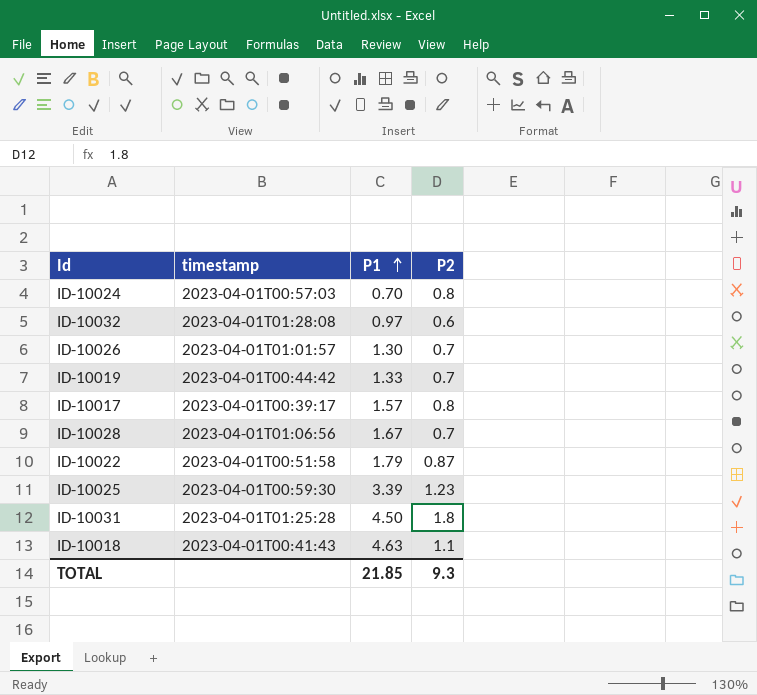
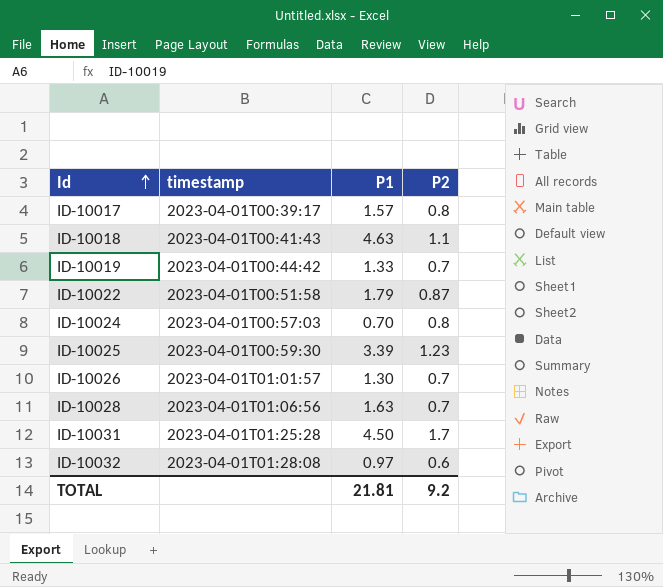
row order: P1 ascending -> Id ascending
ID-10028 | P1: 1.67 -> 1.63
ID-10031 | P2: 1.8 -> 1.7
TOTAL | P1: 21.85 -> 21.81
TOTAL | P2: 9.3 -> 9.2

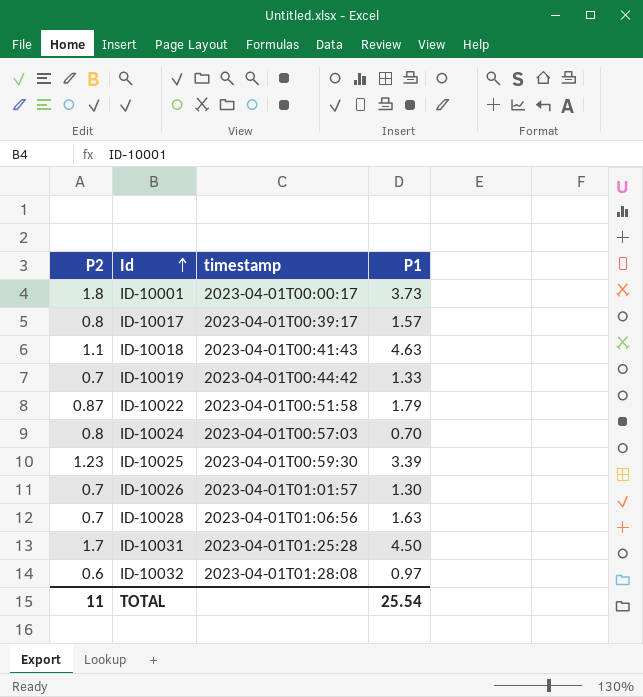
column P2 | position: 4 -> 1
row ID-10001: none -> 1.8 | 2023-04-01T00:00:17 | 3.73
TOTAL | P2: 9.2 -> 11
TOTAL | P1: 21.81 -> 25.54

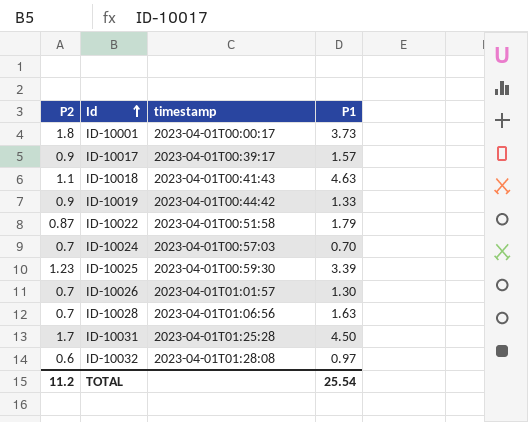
ID-10017 | P2: 0.8 -> 0.9
ID-10019 | P2: 0.7 -> 0.9
ID-10024 | P2: 0.8 -> 0.7
TOTAL | P2: 11 -> 11.2

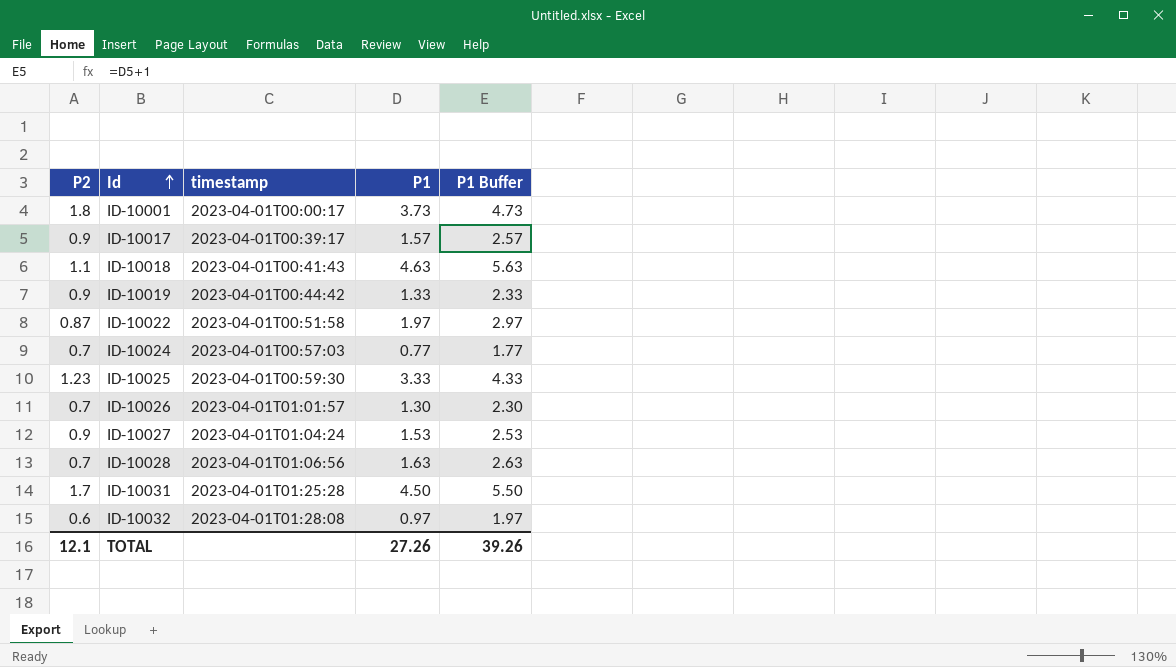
column P1 Buffer | formula: none -> [P1] + 1
ID-10022 | P1: 1.79 -> 1.97
ID-10024 | P1: 0.70 -> 0.77
ID-10025 | P1: 3.39 -> 3.33
row ID-10027: none -> 0.9 | 2023-04-01T01:04:24 | 1.53 | 2.53
TOTAL | P2: 11.2 -> 12.1
TOTAL | P1: 25.54 -> 27.26

